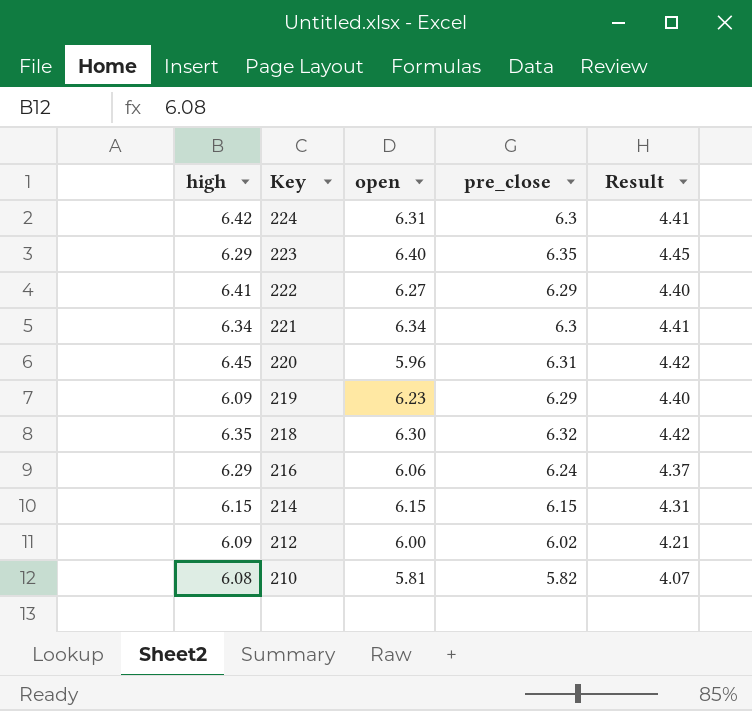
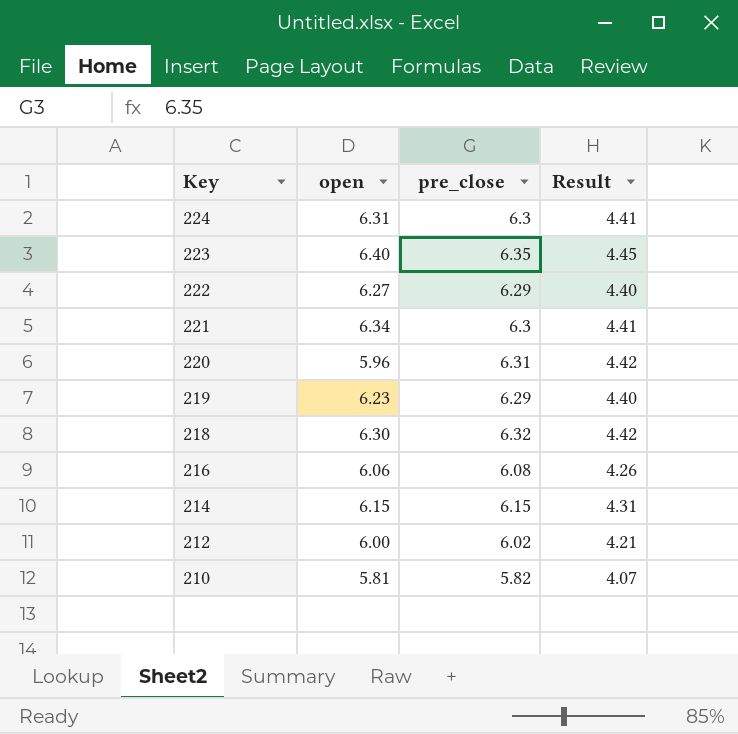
column high | position: 1 -> none
216 | pre_close: 6.24 -> 6.08
216 | Result: 4.37 -> 4.26

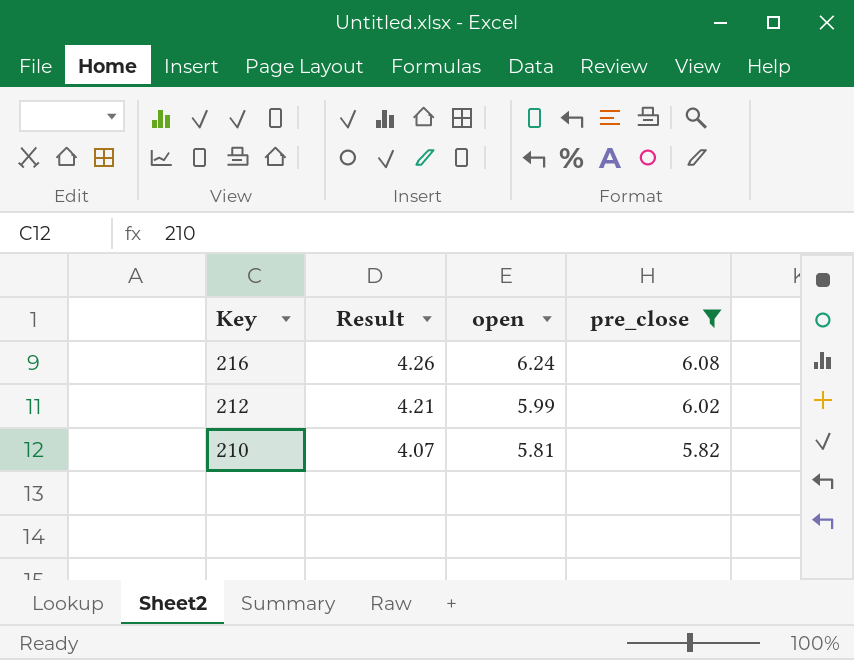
filter: none -> pre_close <= 6.08
column Result | position: 4 -> 2
216 | open: 6.06 -> 6.24
212 | open: 6.00 -> 5.99

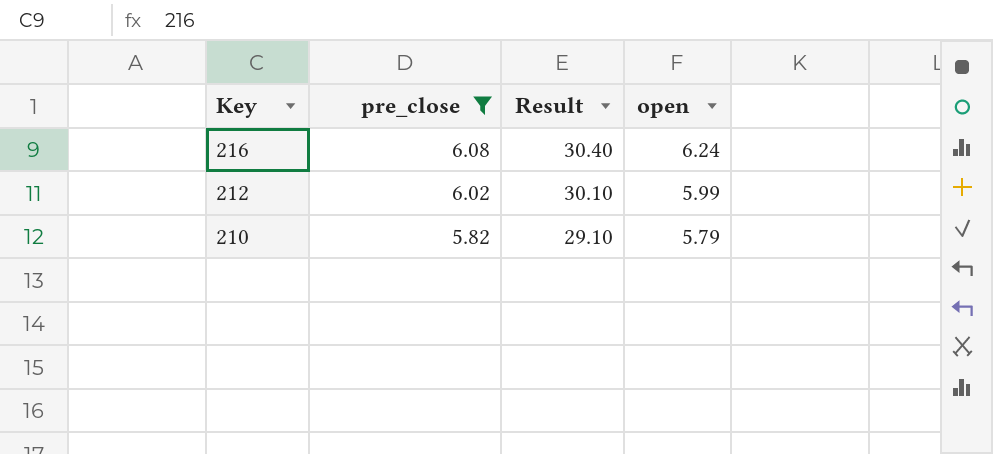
column pre_close | position: 4 -> 2
column Result | formula: [pre_close] * 0.7 -> [pre_close] * 5
210 | open: 5.81 -> 5.79

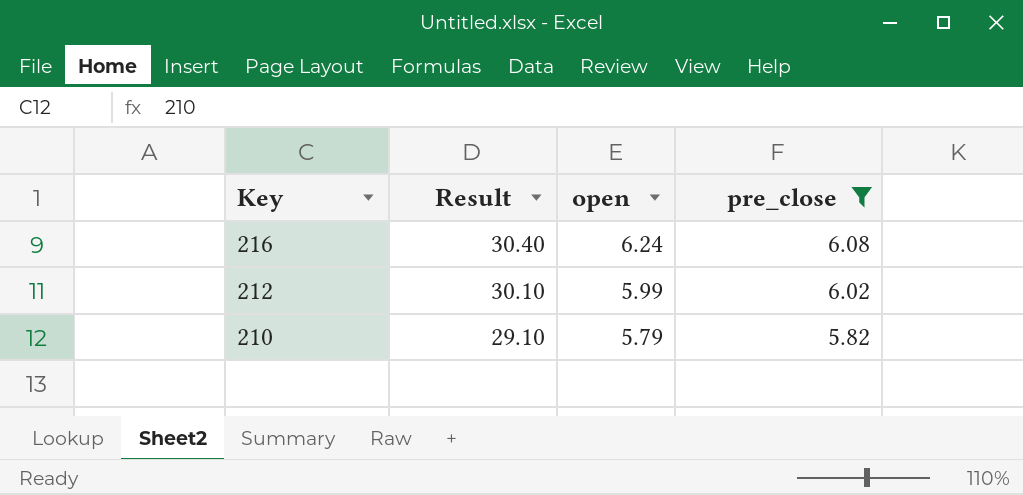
column pre_close | position: 2 -> 4

